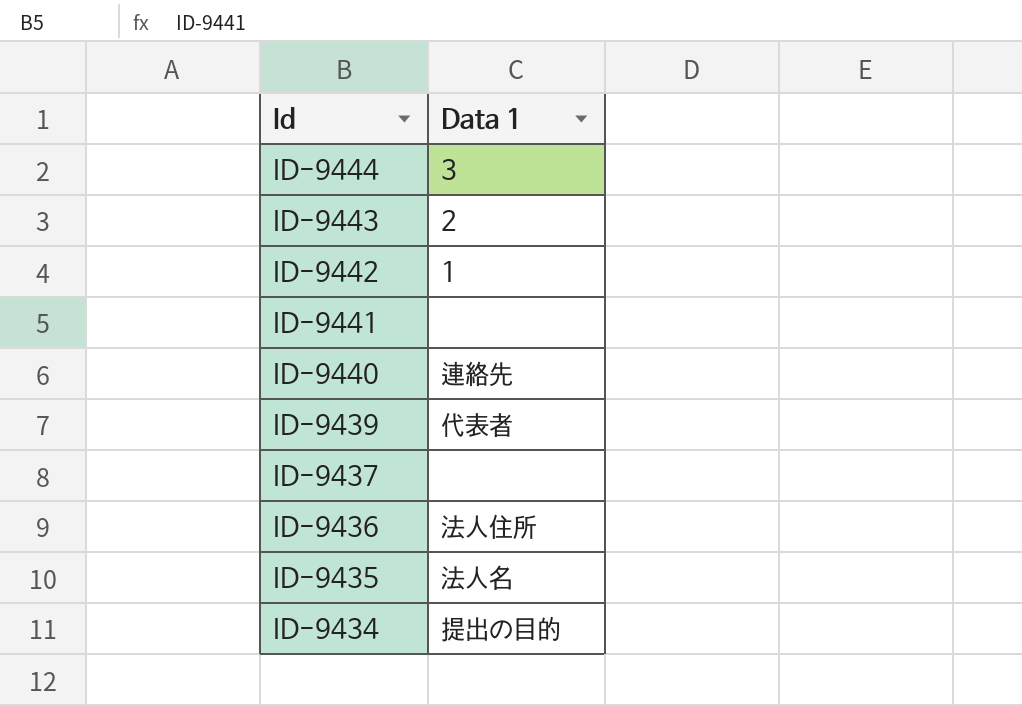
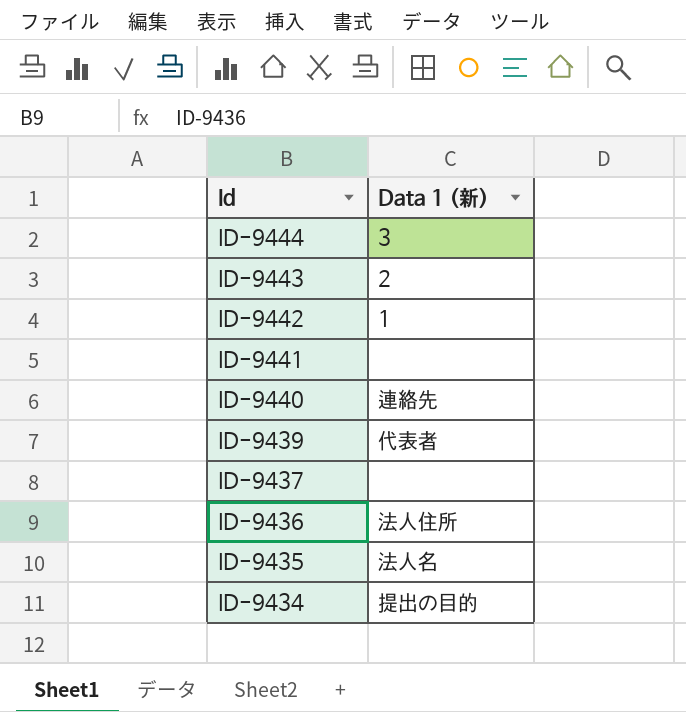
column name: Data 1 -> Data 1 (新)

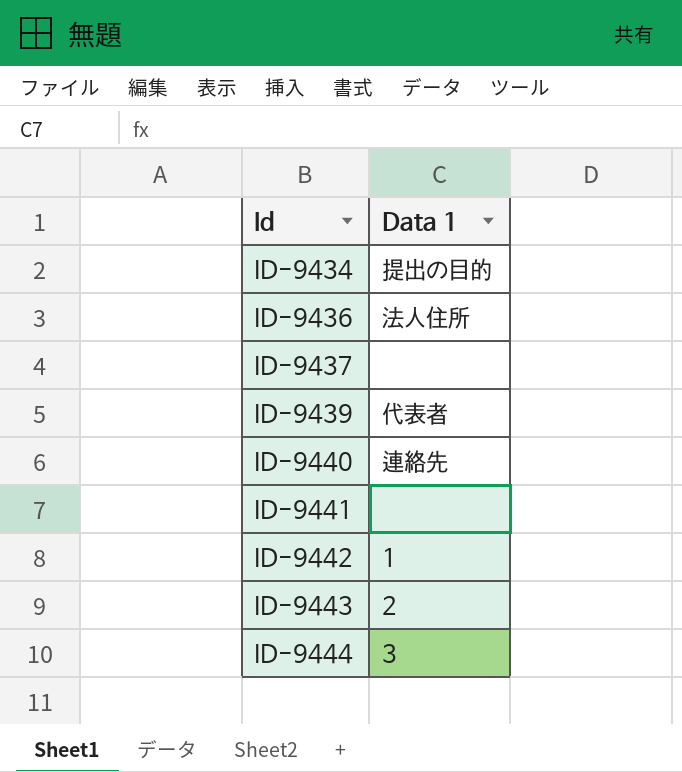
row order: Id descending -> Id ascending
column name: Data 1 (新) -> Data 1
row ID-9435: 法人名 -> none

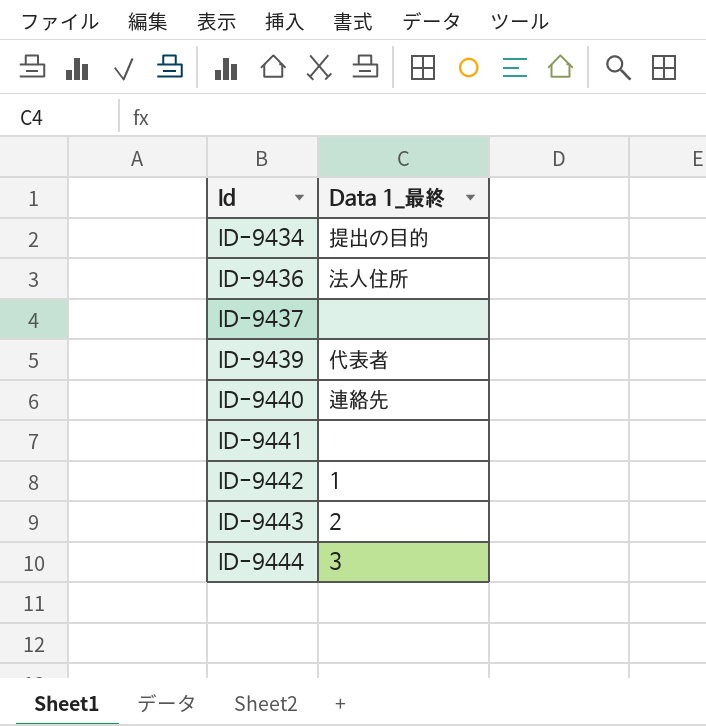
column name: Data 1 -> Data 1_最終

